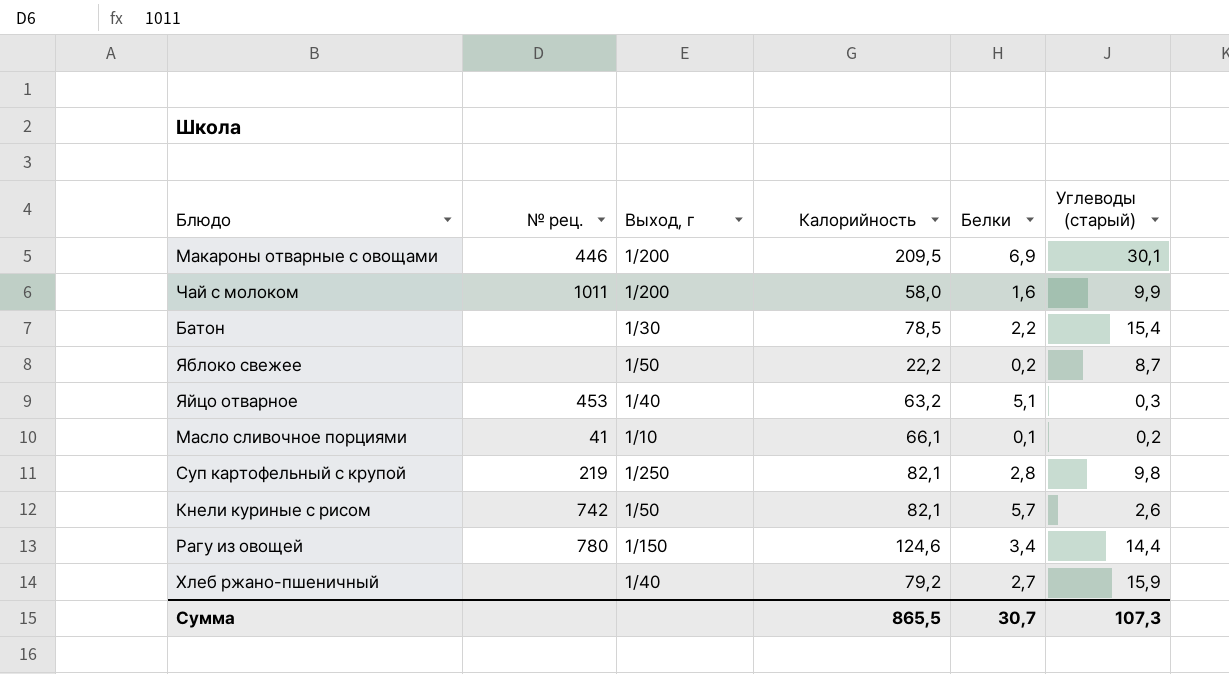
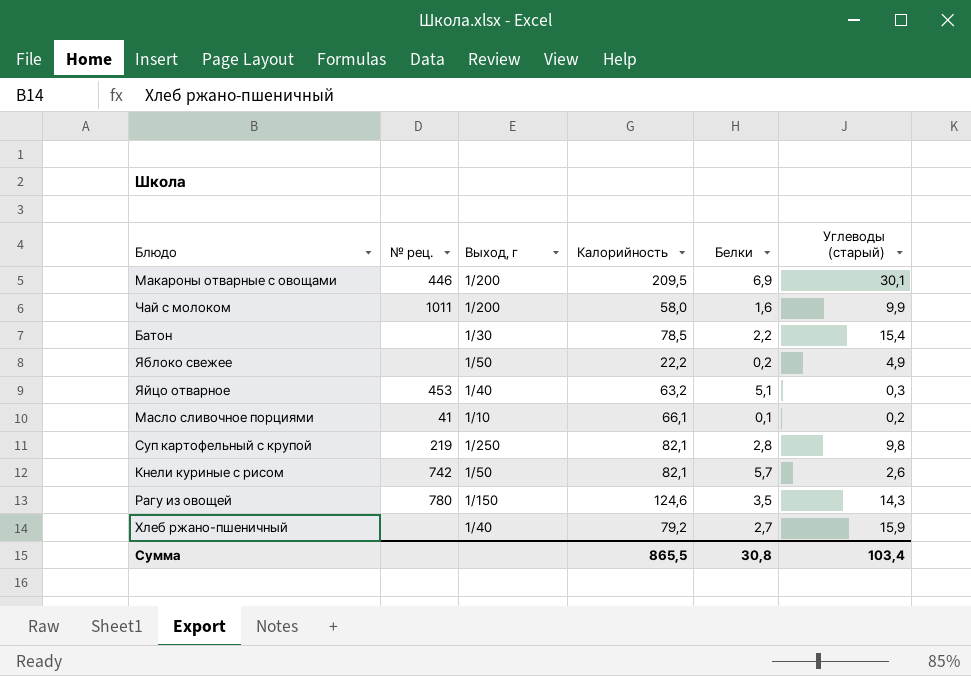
Яблоко свежее | Углеводы (старый): 8,7 -> 4,9
Рагу из овощей | Белки: 3,4 -> 3,5
Рагу из овощей | Углеводы (старый): 14,4 -> 14,3
Сумма | Белки: 30,7 -> 30,8
Сумма | Углеводы (старый): 107,3 -> 103,4

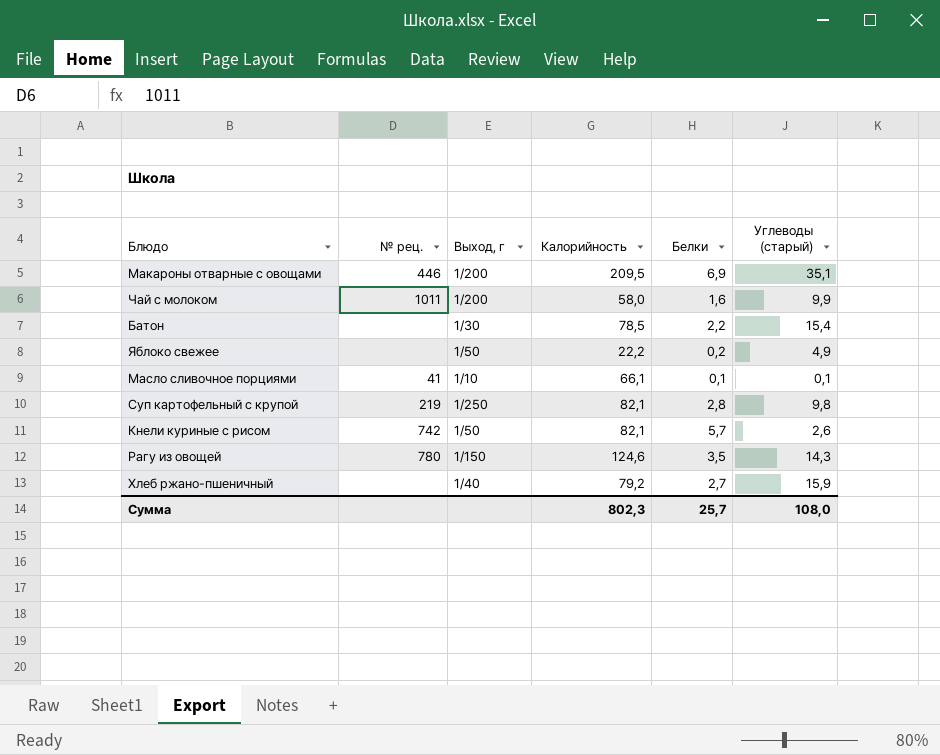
row Яйцо отварное: 453 | 1/40 | 63,2 | 5,1 | 0,3 -> none
Макароны отварные с овощами | Углеводы (старый): 30,1 -> 35,1
Масло сливочное порциями | Углеводы (старый): 0,2 -> 0,1
Сумма | Калорийность: 865,5 -> 802,3
Сумма | Белки: 30,8 -> 25,7
Сумма | Углеводы (старый): 103,4 -> 108,0

